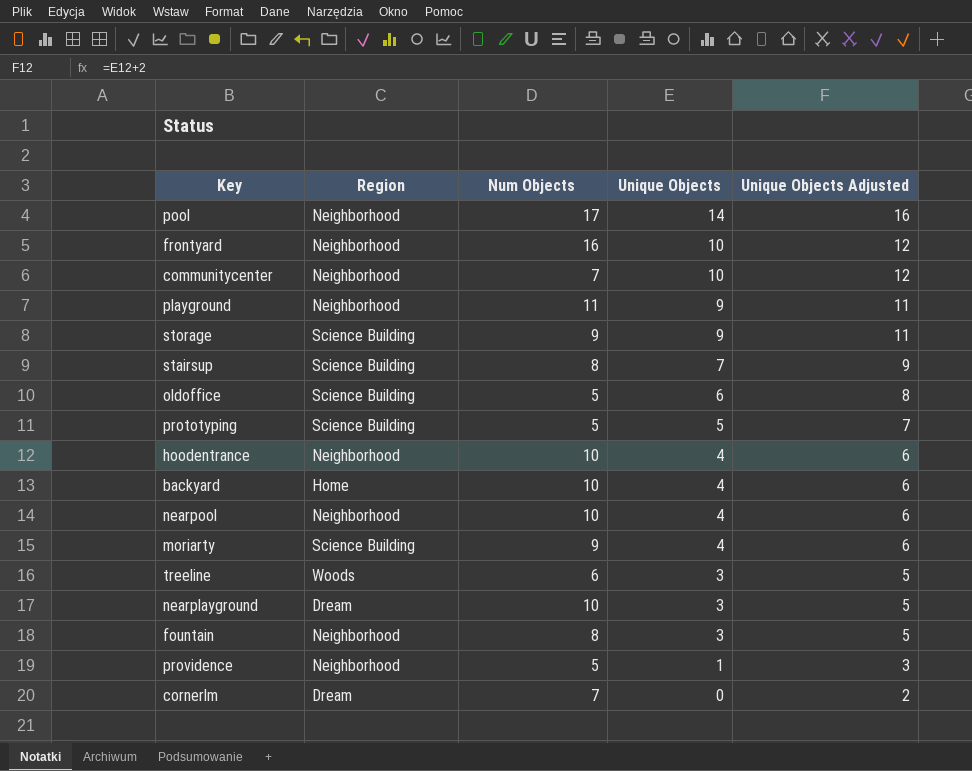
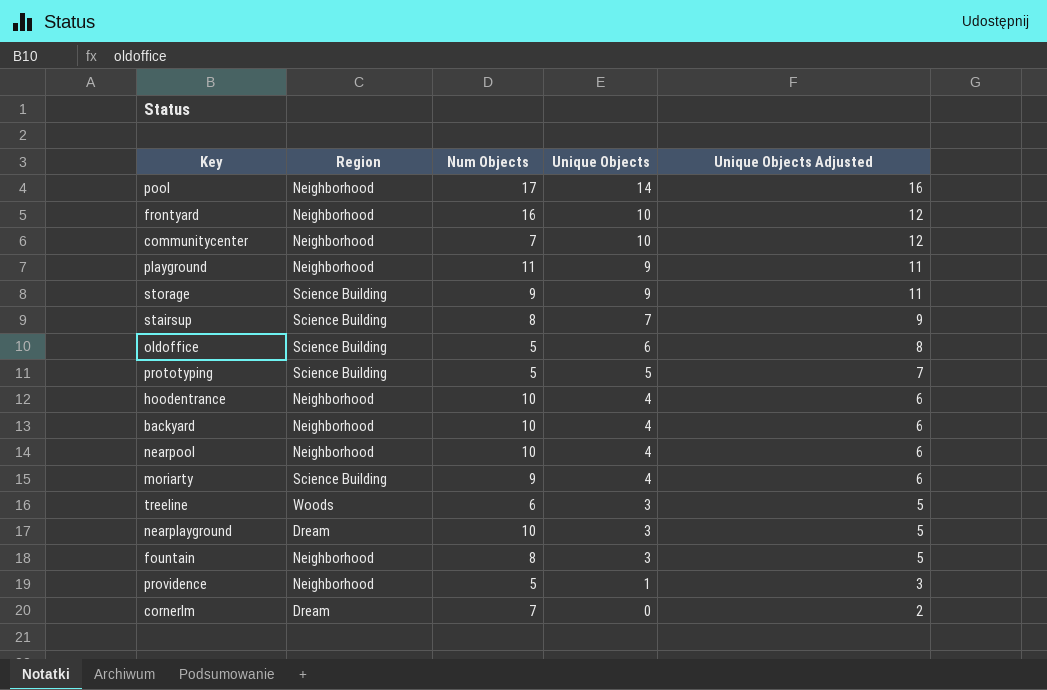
backyard | Region: Home -> Neighborhood

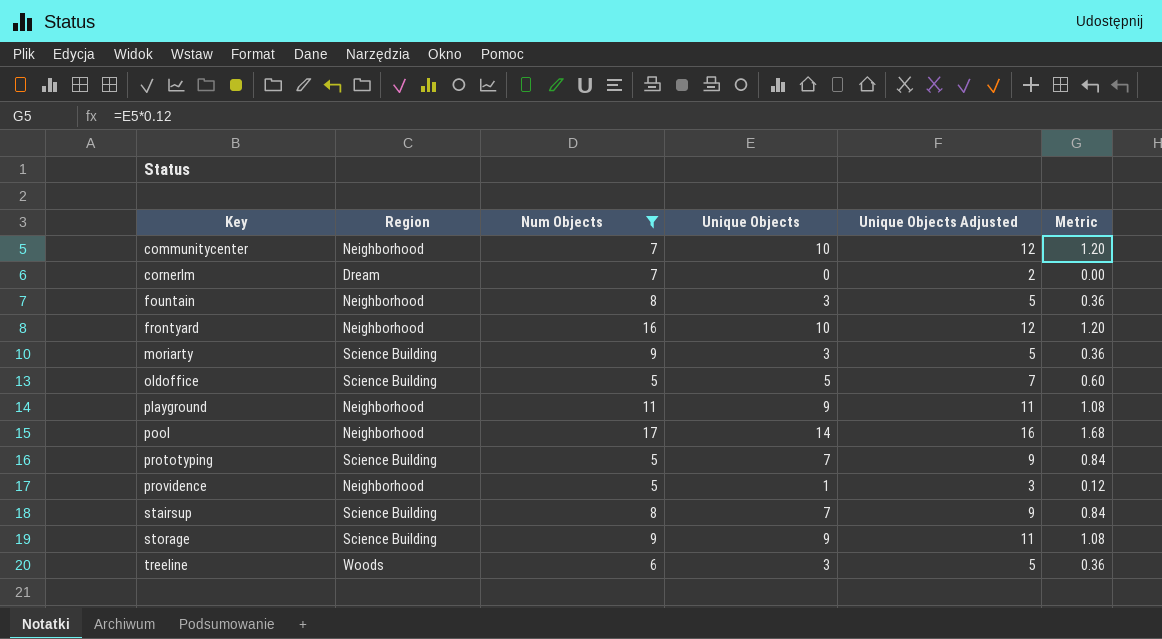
filter: none -> Num Objects != 10
row order: Unique Objects descending -> Key ascending
column Metric | formula: none -> [Unique Objects] * 0.12
moriarty | Unique Objects: 4 -> 3
moriarty | Unique Objects Adjusted: 6 -> 5
oldoffice | Unique Objects: 6 -> 5
oldoffice | Unique Objects Adjusted: 8 -> 7
prototyping | Unique Objects: 5 -> 7
prototyping | Unique Objects Adjusted: 7 -> 9

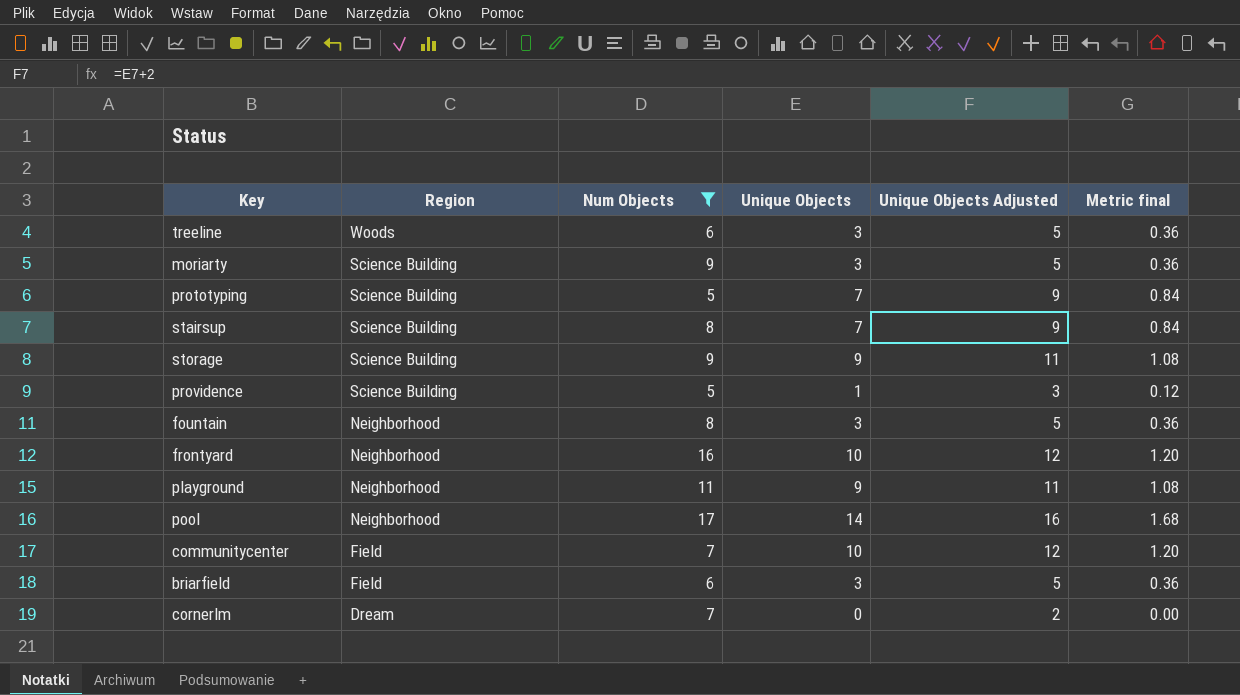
row order: Key ascending -> Region descending
column name: Metric -> Metric final
row oldoffice: Science Building | 5 | 5 | 7 | 0.60 -> none
providence | Region: Neighborhood -> Science Building
communitycenter | Region: Neighborhood -> Field
row briarfield: none -> Field | 6 | 3 | 5 | 0.36

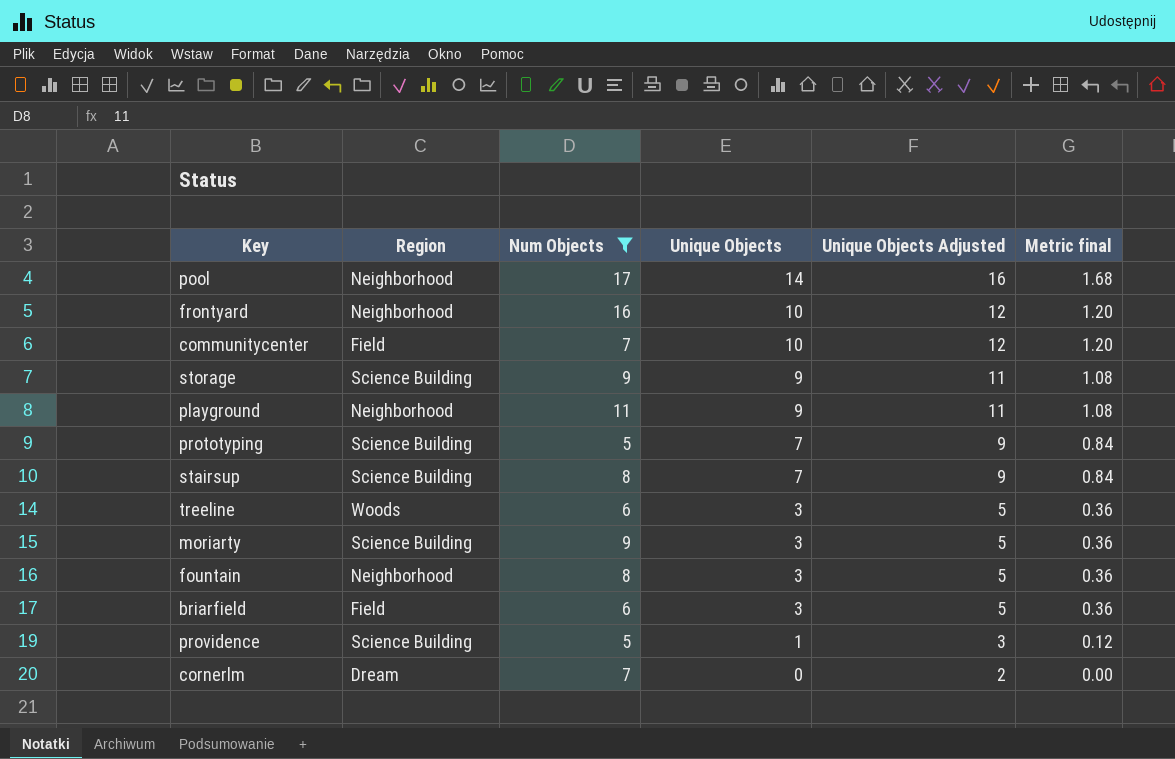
row order: Region descending -> Unique Objects descending

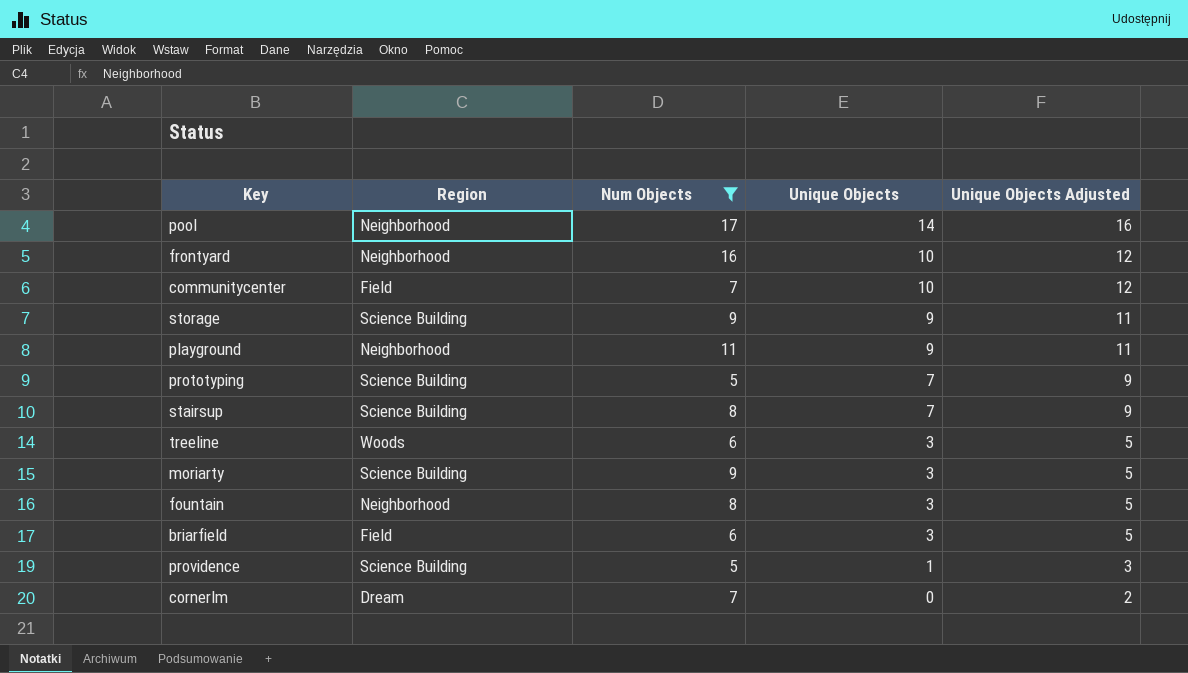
column Metric final | formula: [Unique Objects] * 0.12 -> none

